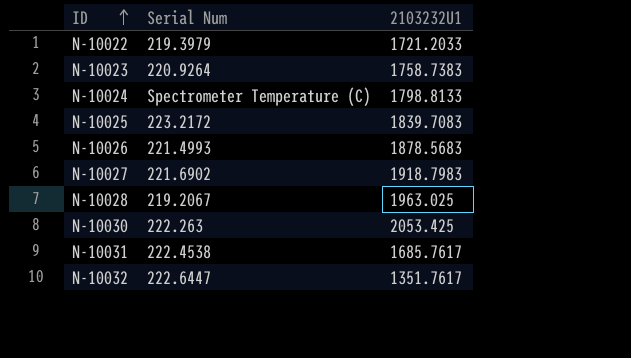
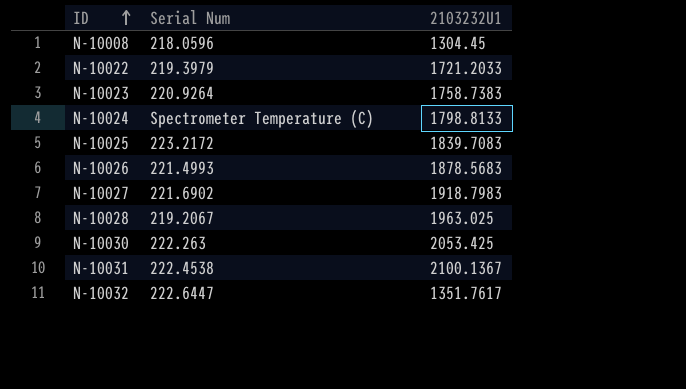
row N-10008: none -> 218.0596 | 1304.45
N-10031 | 2103232U1: 1685.7617 -> 2100.1367

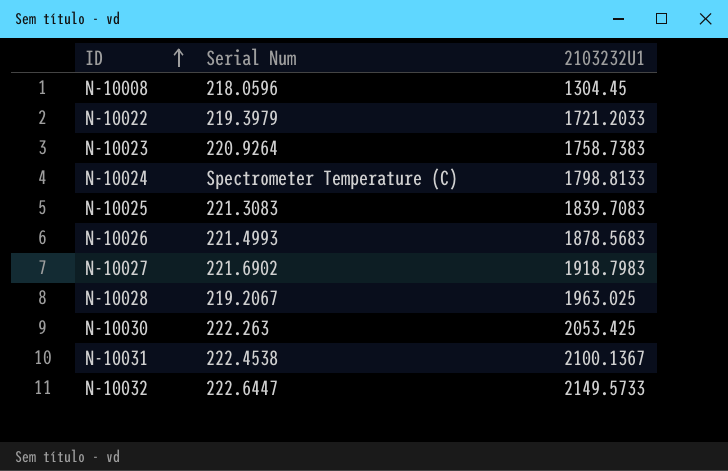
N-10025 | Serial Num: 223.2172 -> 221.3083
N-10032 | 2103232U1: 1351.7617 -> 2149.5733

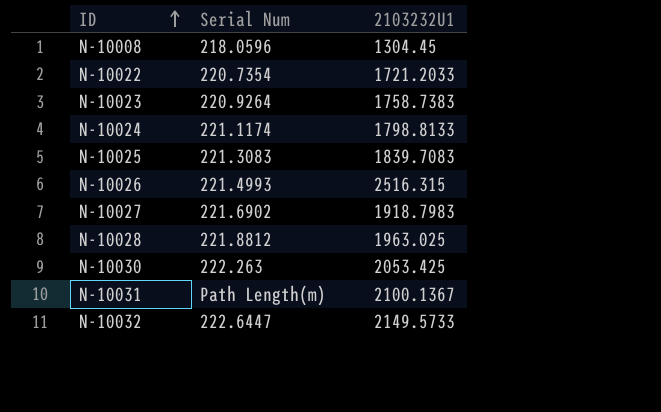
N-10022 | Serial Num: 219.3979 -> 220.7354
N-10024 | Serial Num: Spectrometer Temperature (C) -> 221.1174
N-10026 | 2103232U1: 1878.5683 -> 2516.315
N-10028 | Serial Num: 219.2067 -> 221.8812
N-10031 | Serial Num: 222.4538 -> Path Length(m)

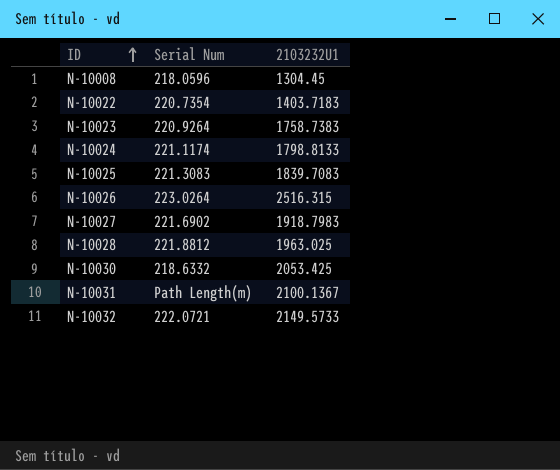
N-10022 | 2103232U1: 1721.2033 -> 1403.7183
N-10026 | Serial Num: 221.4993 -> 223.0264
N-10030 | Serial Num: 222.263 -> 218.6332
N-10032 | Serial Num: 222.6447 -> 222.0721

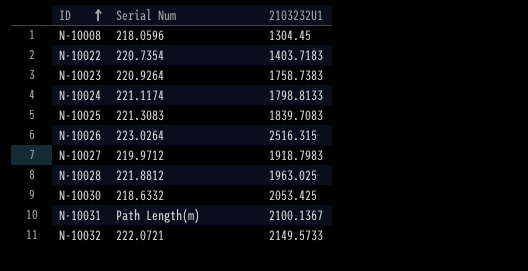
N-10027 | Serial Num: 221.6902 -> 219.9712

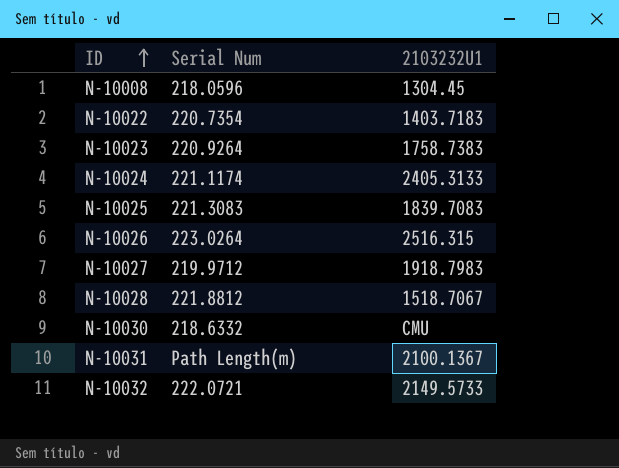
N-10024 | 2103232U1: 1798.8133 -> 2405.3133
N-10028 | 2103232U1: 1963.025 -> 1518.7067
N-10030 | 2103232U1: 2053.425 -> CMU

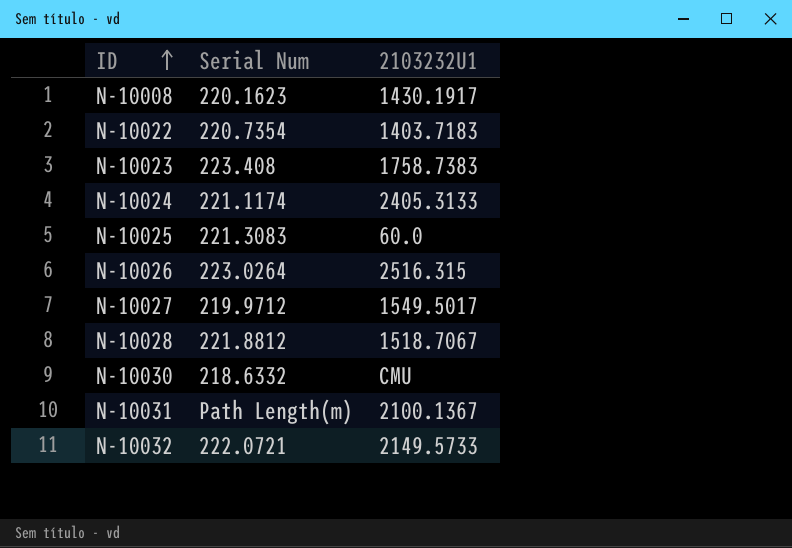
N-10008 | Serial Num: 218.0596 -> 220.1623
N-10008 | 2103232U1: 1304.45 -> 1430.1917
N-10023 | Serial Num: 220.9264 -> 223.408
N-10025 | 2103232U1: 1839.7083 -> 60.0
N-10027 | 2103232U1: 1918.7983 -> 1549.5017

